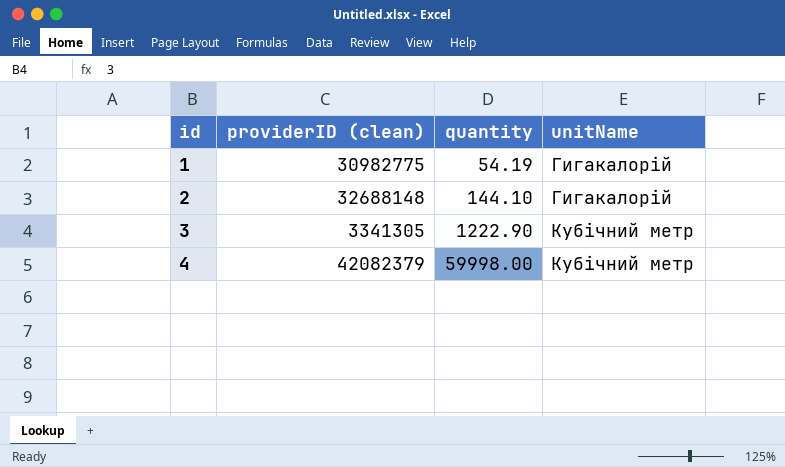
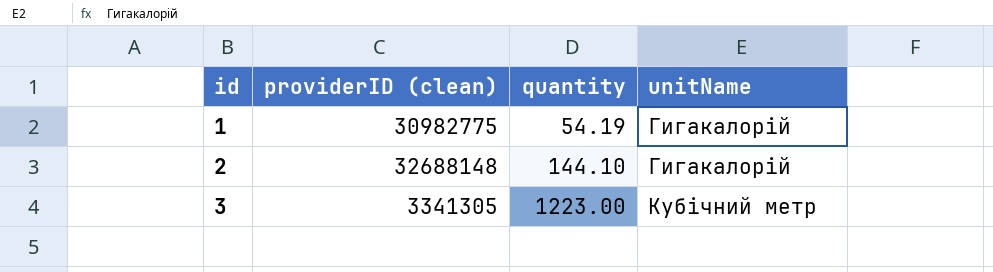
row 4: 42082379 | 59998.00 | Кубічний метр -> none
3 | quantity: 1222.90 -> 1223.00

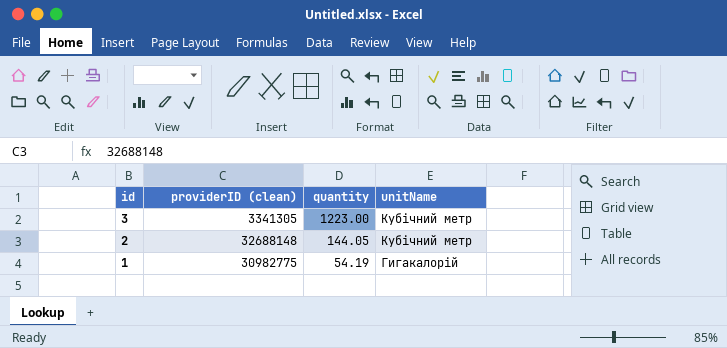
row order: id ascending -> id descending
2 | quantity: 144.10 -> 144.05
2 | unitName: Гигакалорій -> Кубічний метр

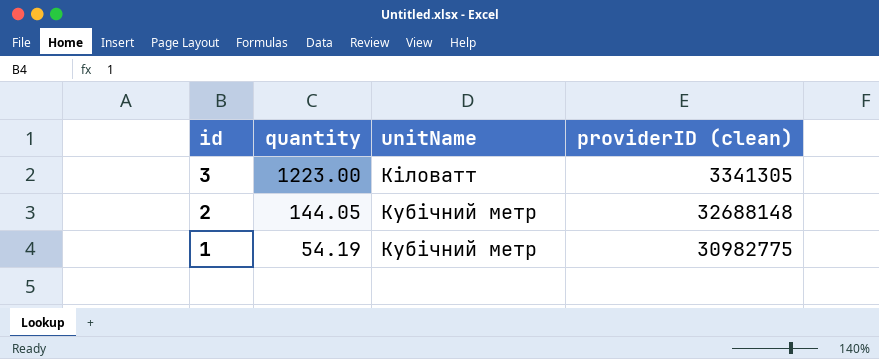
column providerID (clean) | position: 2 -> 4
3 | unitName: Кубічний метр -> Кіловатт
1 | unitName: Гигакалорій -> Кубічний метр

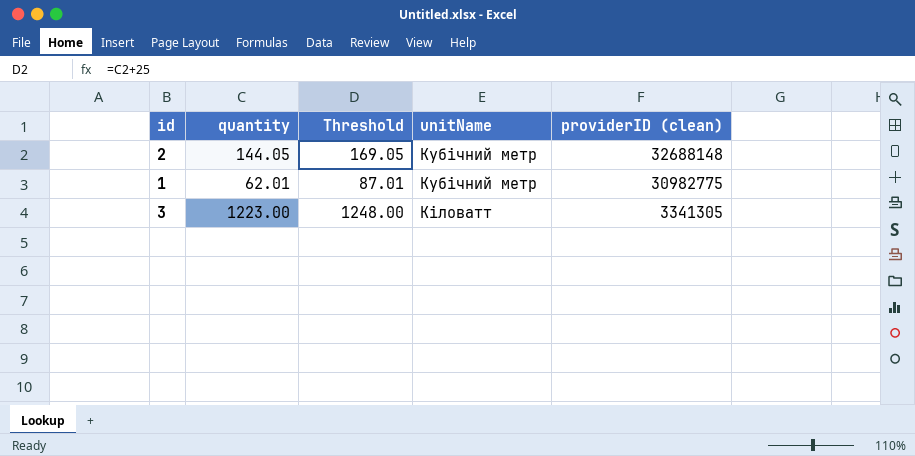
row order: id descending -> unitName ascending
column Threshold | formula: none -> [quantity] + 25
1 | quantity: 54.19 -> 62.01

